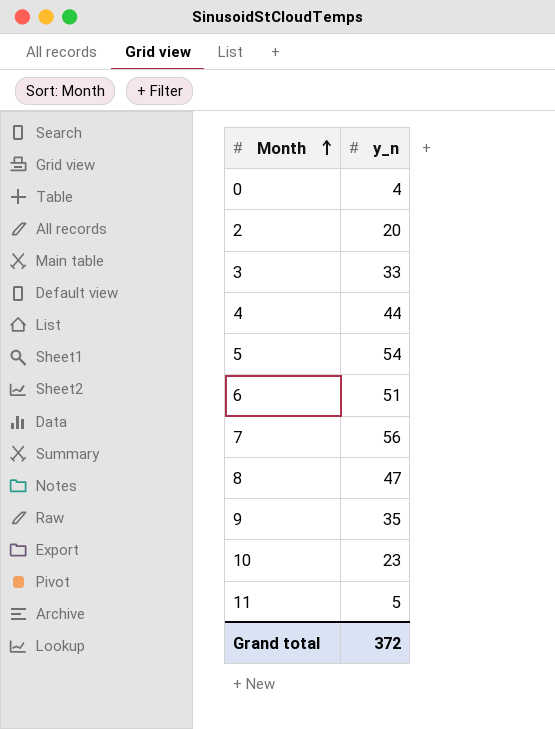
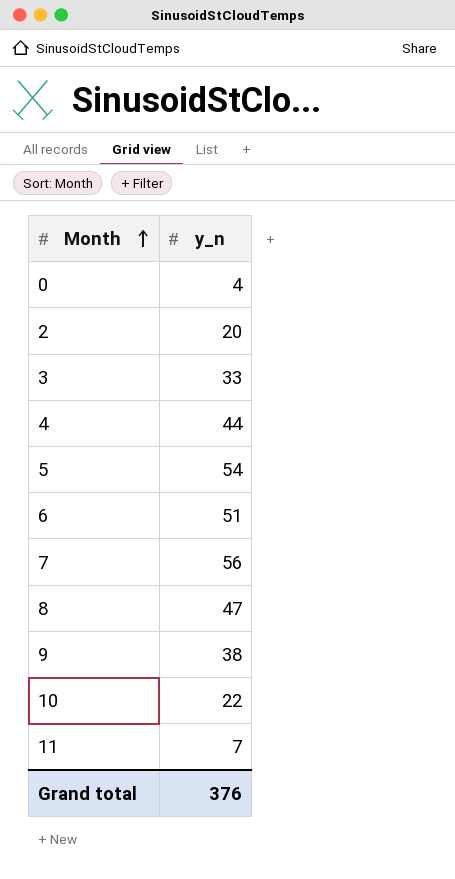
9 | y_n: 35 -> 38
10 | y_n: 23 -> 22
11 | y_n: 5 -> 7
Grand total | y_n: 372 -> 376

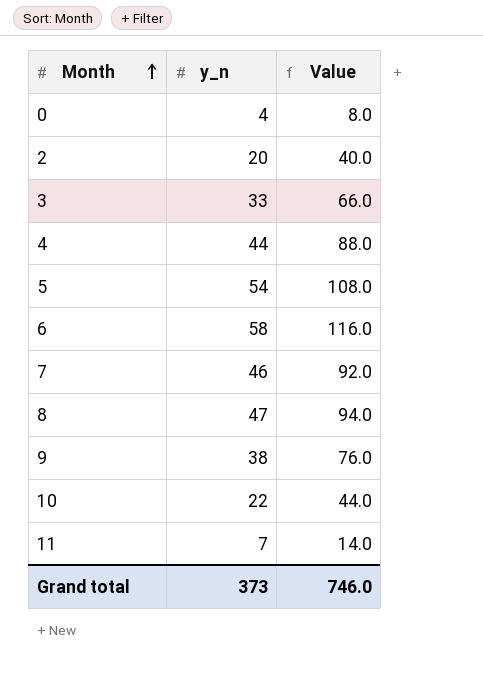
column Value | formula: none -> [y_n] * 2
6 | y_n: 51 -> 58
7 | y_n: 56 -> 46
Grand total | y_n: 376 -> 373

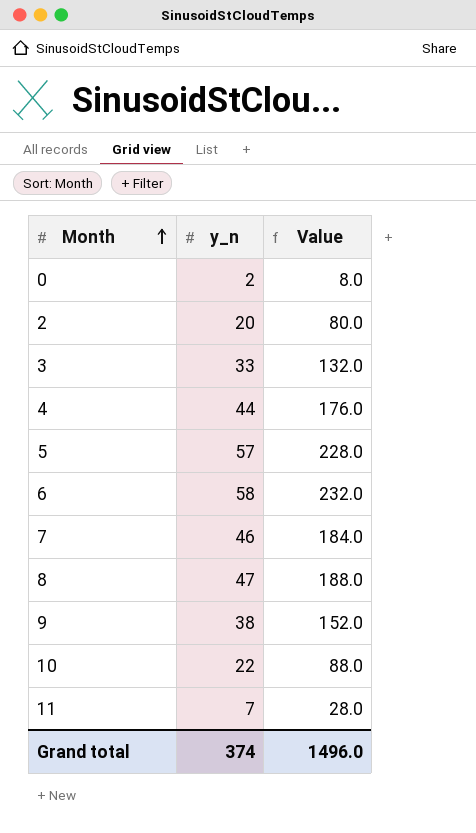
column Value | formula: [y_n] * 2 -> [y_n] * 4
0 | y_n: 4 -> 2
5 | y_n: 54 -> 57
Grand total | y_n: 373 -> 374
Grand total | Value: 746.0 -> 1496.0

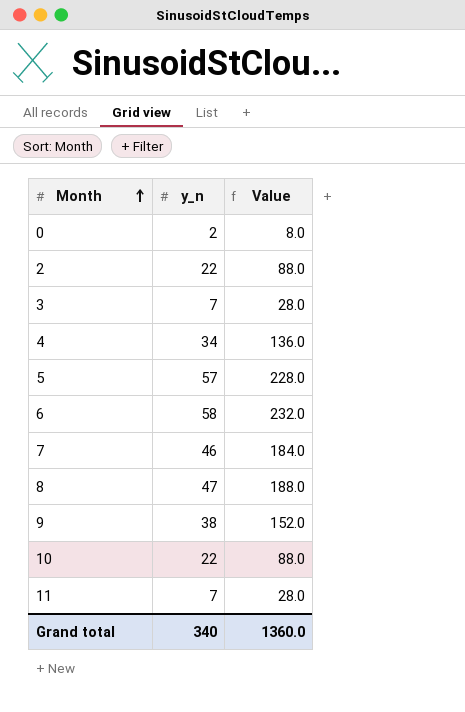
2 | y_n: 20 -> 22
2 | Value: 80.0 -> 88.0
3 | y_n: 33 -> 7
3 | Value: 132.0 -> 28.0
4 | y_n: 44 -> 34
4 | Value: 176.0 -> 136.0
Grand total | y_n: 374 -> 340
Grand total | Value: 1496.0 -> 1360.0

